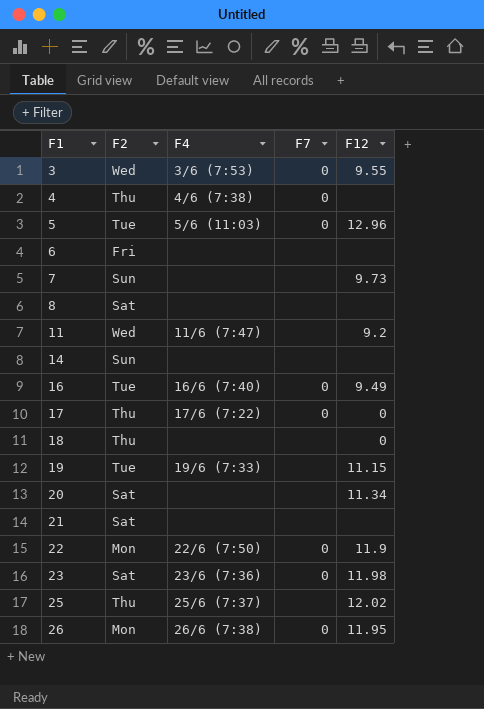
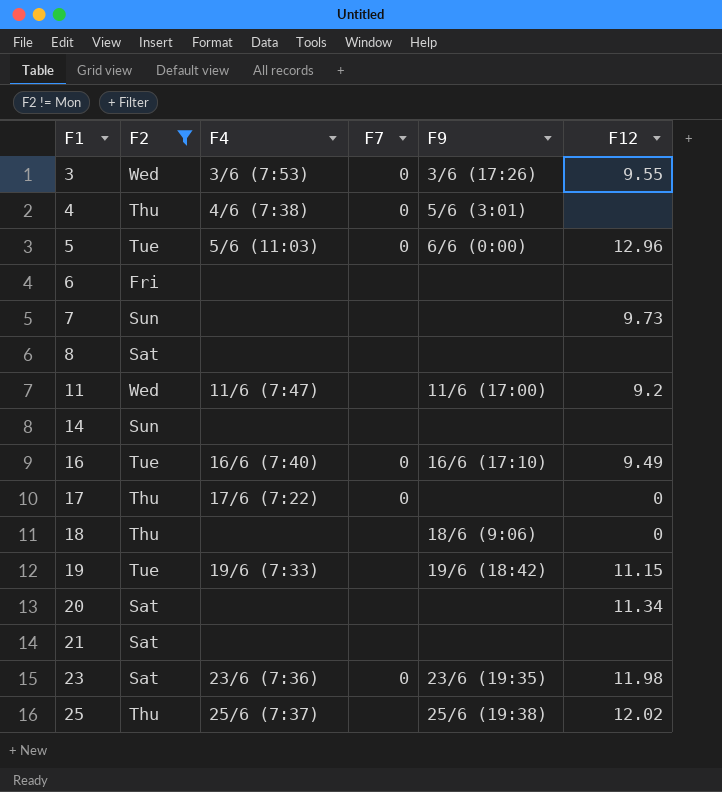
filter: none -> F2 != Mon
column F9 | position: none -> 5

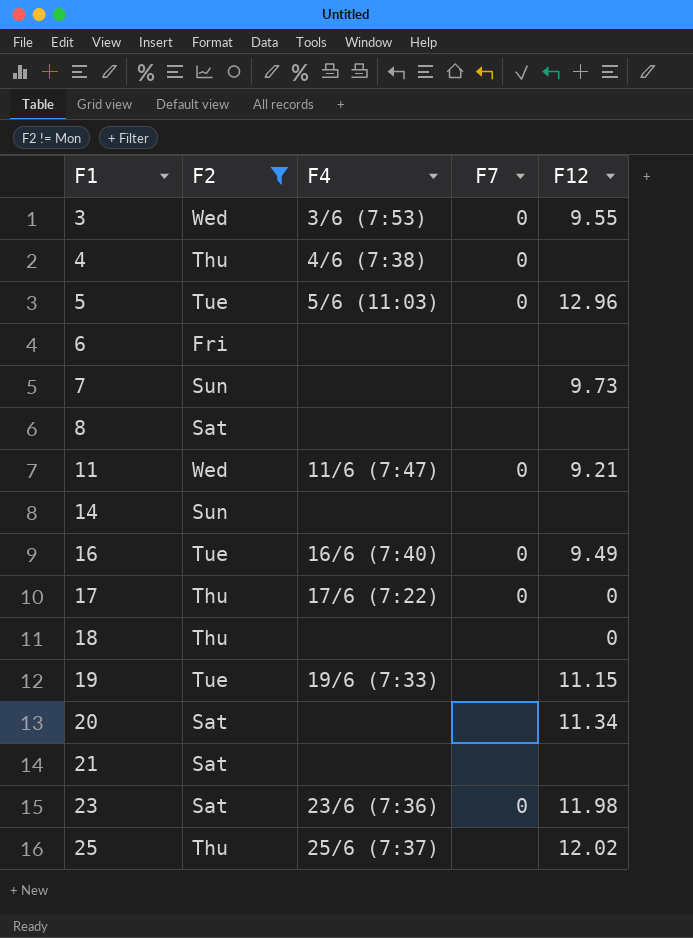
column F9 | position: 5 -> none
11 | F7: none -> 0
11 | F12: 9.2 -> 9.21

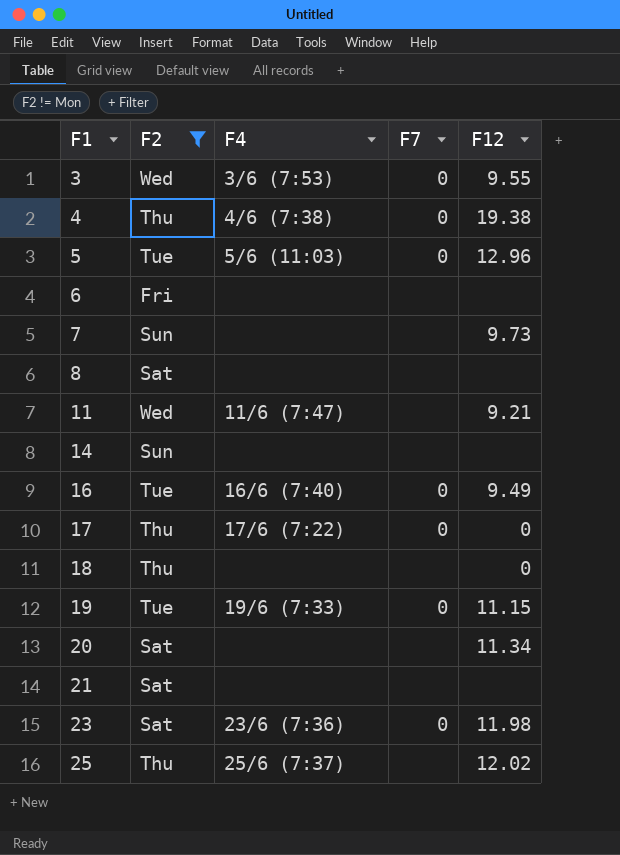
4 | F12: none -> 19.38
11 | F7: 0 -> none
19 | F7: none -> 0

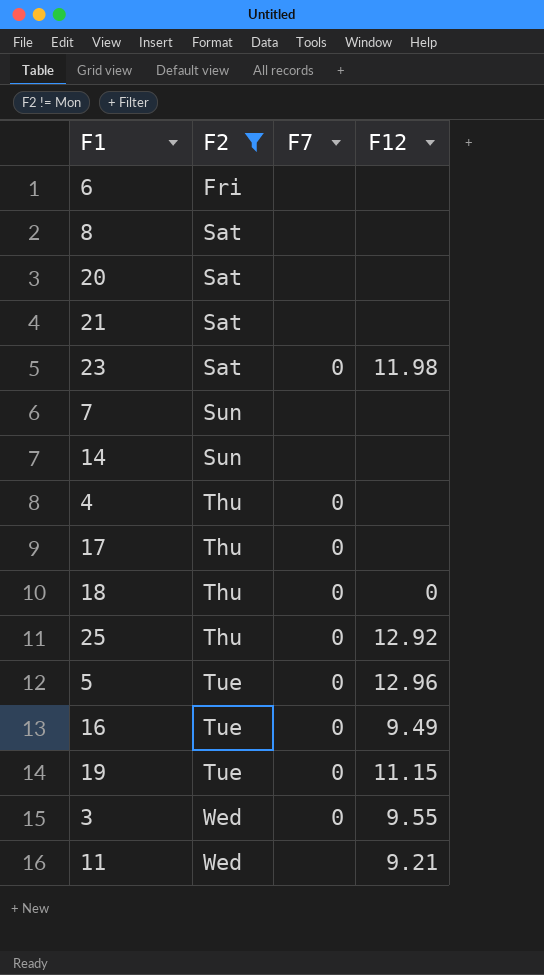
row order: F1 ascending -> F2 ascending
column F4 | position: 3 -> none
20 | F12: 11.34 -> none
7 | F12: 9.73 -> none
4 | F12: 19.38 -> none
17 | F12: 0 -> none
18 | F7: none -> 0
25 | F7: none -> 0
25 | F12: 12.02 -> 12.92

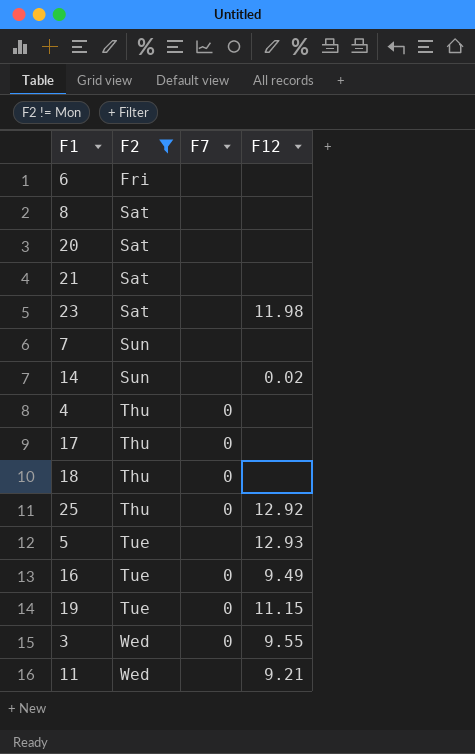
23 | F7: 0 -> none
14 | F12: none -> 0.02
18 | F12: 0 -> none
5 | F7: 0 -> none
5 | F12: 12.96 -> 12.93

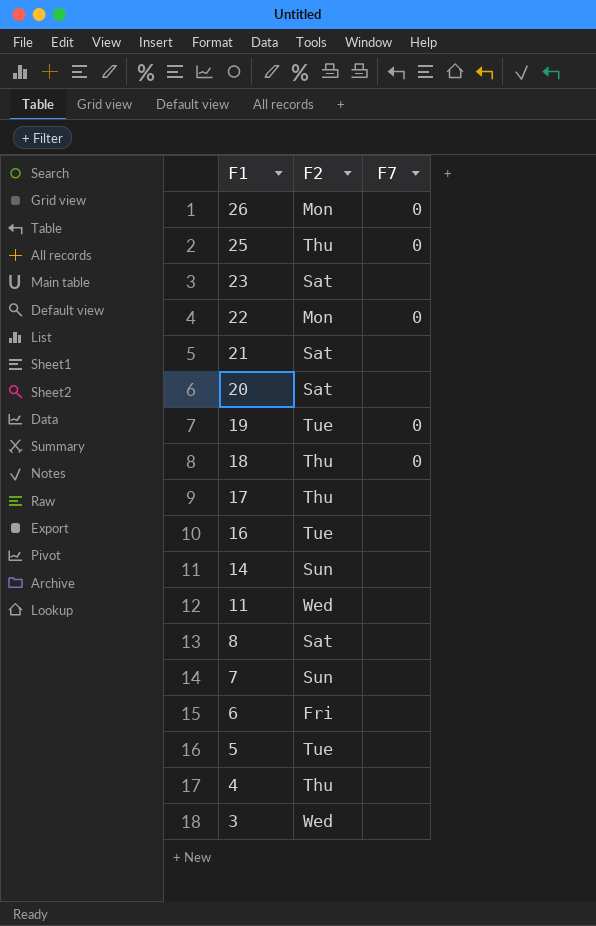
filter: F2 != Mon -> none
row order: F2 ascending -> F1 descending
column F12 | position: 4 -> none
17 | F7: 0 -> none
16 | F7: 0 -> none
4 | F7: 0 -> none
3 | F7: 0 -> none

